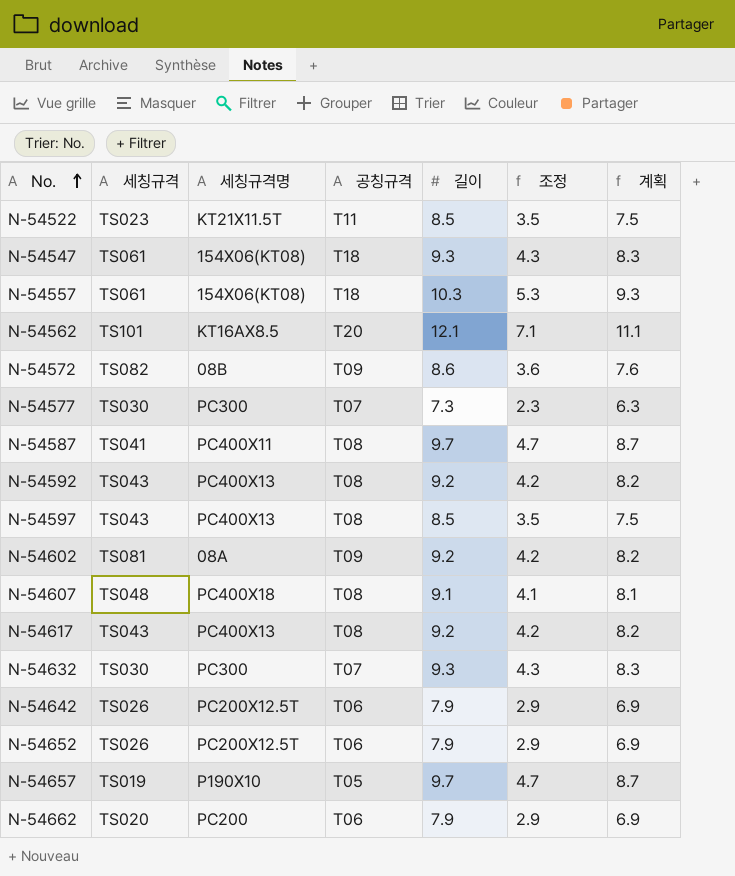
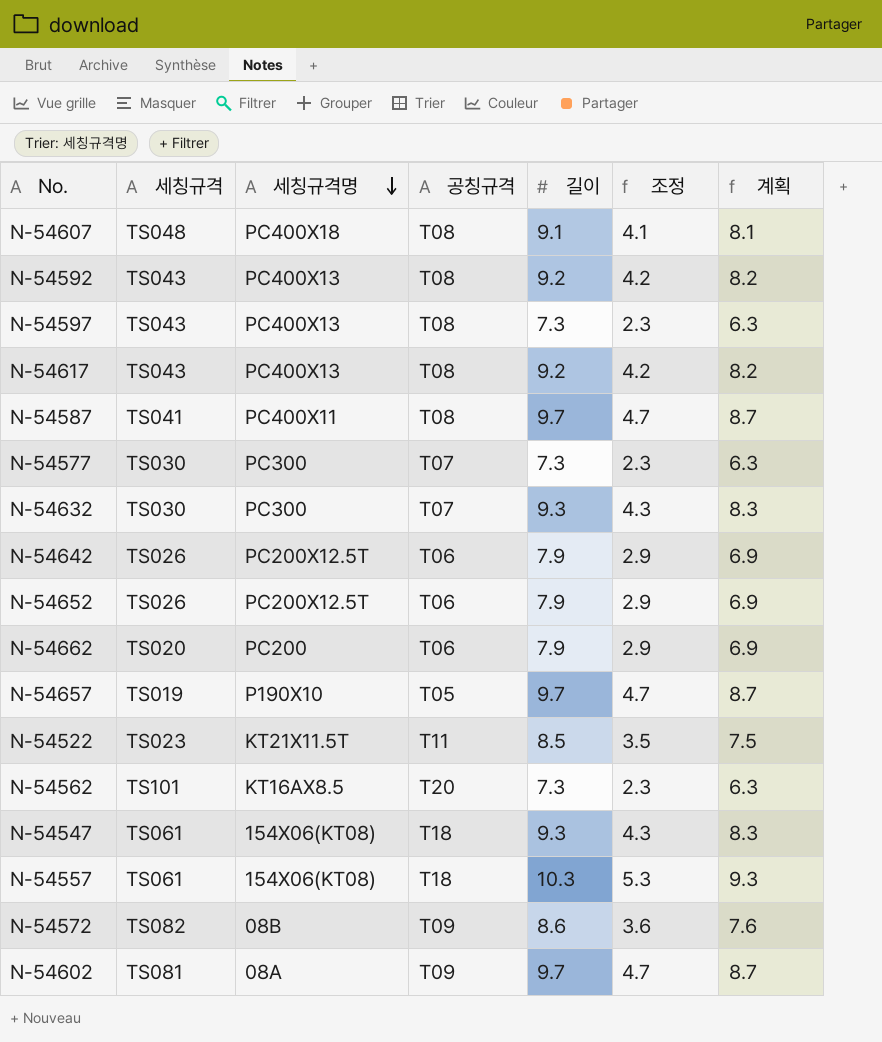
row order: No. ascending -> 세칭규격명 descending
N-54597 | 길이: 8.5 -> 7.3
N-54597 | 조정: 3.5 -> 2.3
N-54597 | 계획: 7.5 -> 6.3
N-54562 | 길이: 12.1 -> 7.3
N-54562 | 조정: 7.1 -> 2.3
N-54562 | 계획: 11.1 -> 6.3
N-54602 | 길이: 9.2 -> 9.7
N-54602 | 조정: 4.2 -> 4.7
N-54602 | 계획: 8.2 -> 8.7

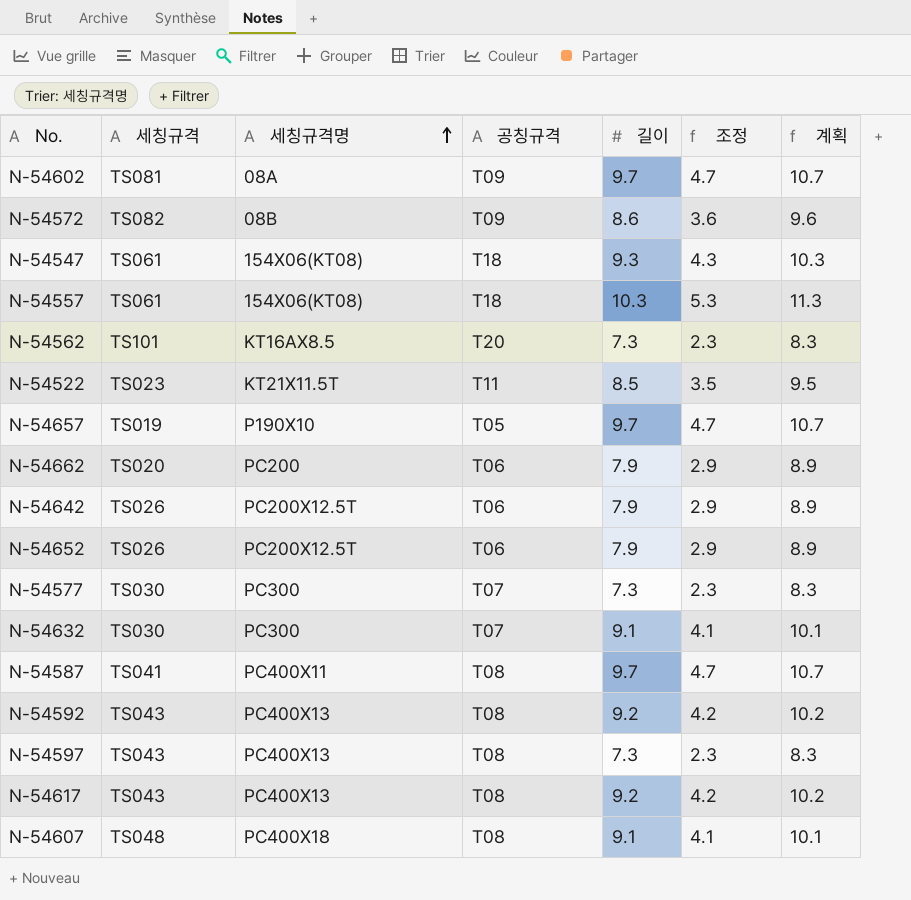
row order: 세칭규격명 descending -> 세칭규격명 ascending
column 계획 | formula: [길이] - 1 -> [길이] + 1
N-54632 | 길이: 9.3 -> 9.1
N-54632 | 조정: 4.3 -> 4.1

